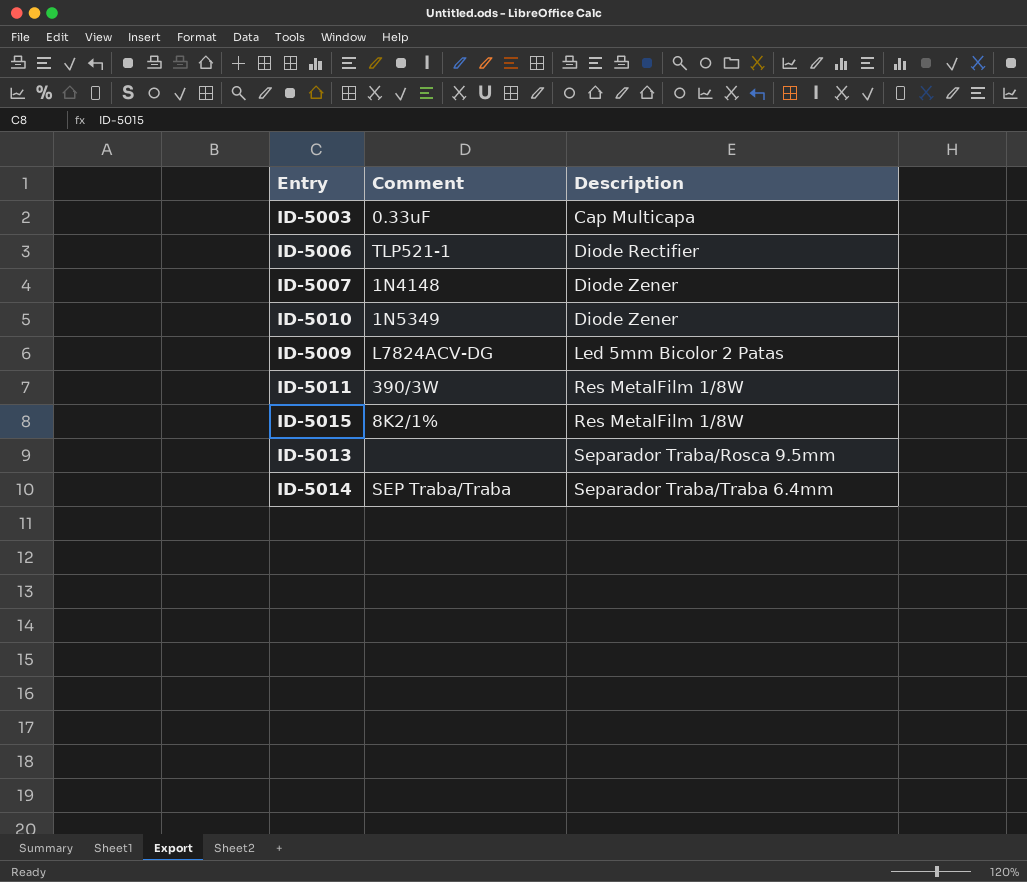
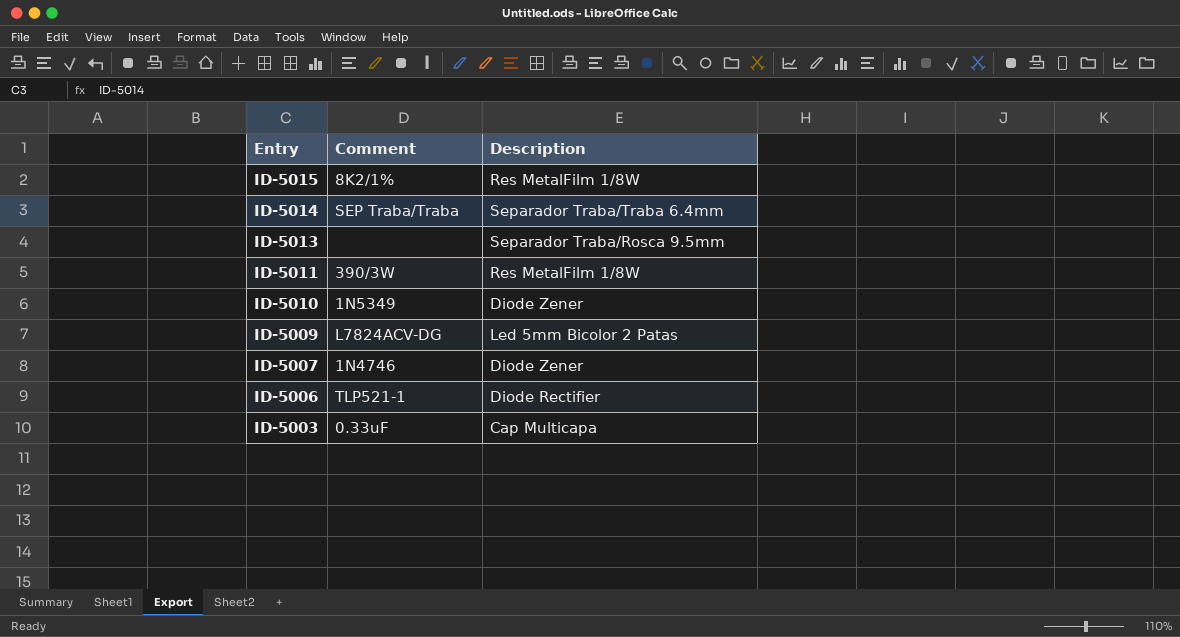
row order: Description ascending -> Entry descending
ID-5007 | Comment: 1N4148 -> 1N4746

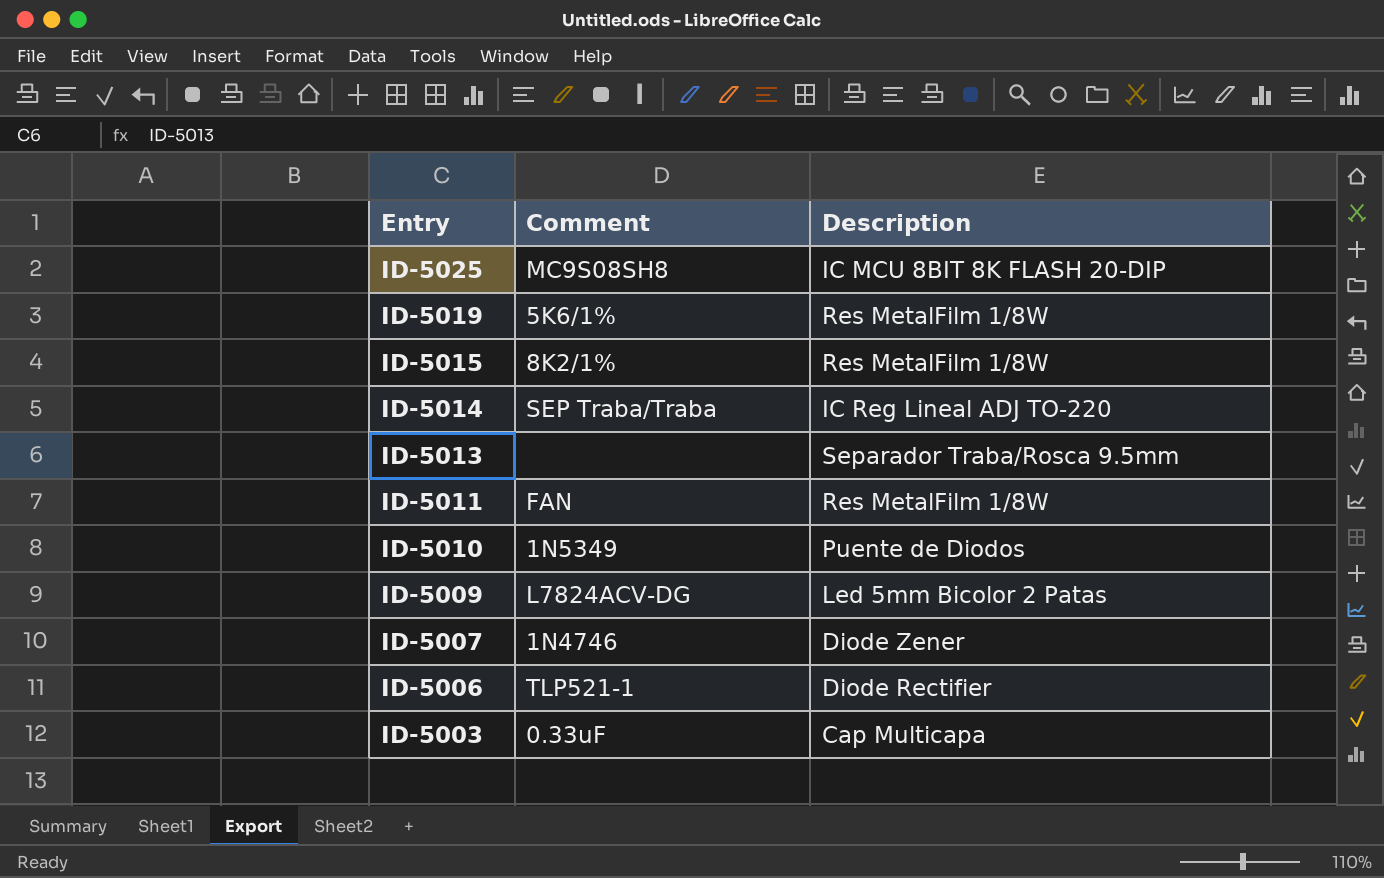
row ID-5025: none -> MC9S08SH8 | IC MCU 8BIT 8K FLASH 20-DIP
row ID-5019: none -> 5K6/1% | Res MetalFilm 1/8W
ID-5014 | Description: Separador Traba/Traba 6.4mm -> IC Reg Lineal ADJ TO-220
ID-5011 | Comment: 390/3W -> FAN
ID-5010 | Description: Diode Zener -> Puente de Diodos

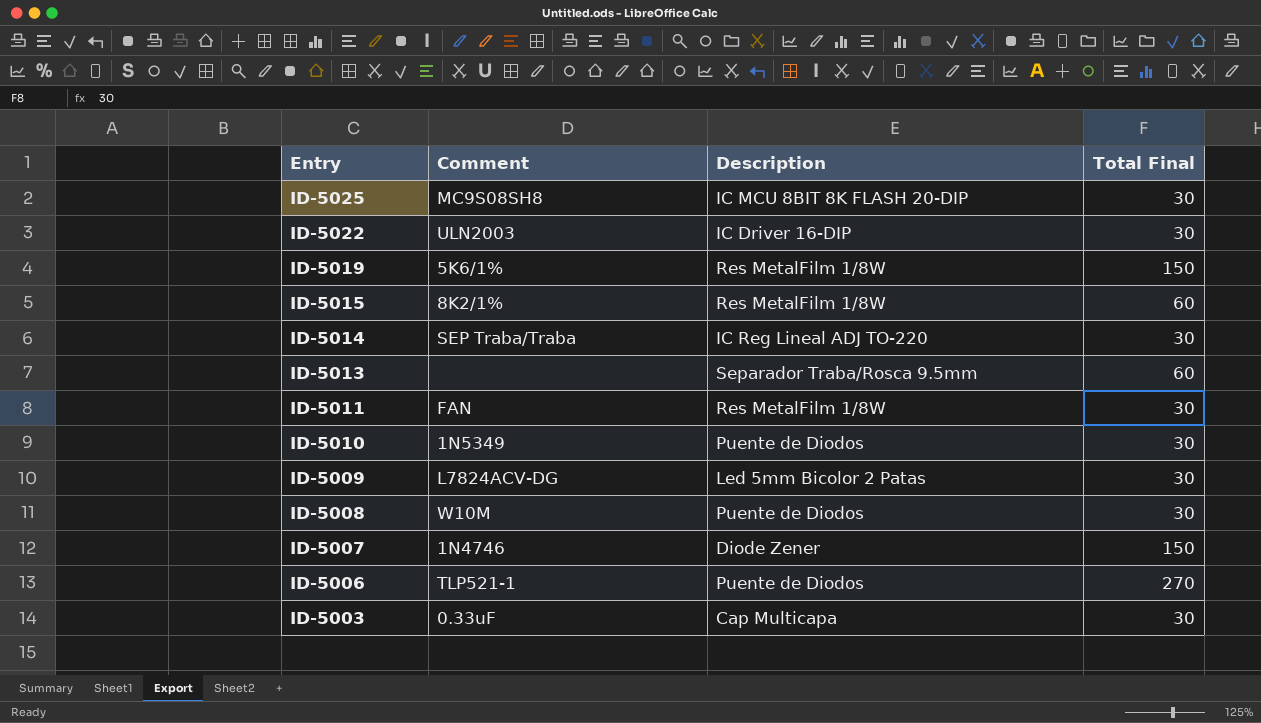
column Total Final | position: none -> 4
row ID-5022: none -> ULN2003 | IC Driver 16-DIP | 30
row ID-5008: none -> W10M | Puente de Diodos | 30
ID-5006 | Description: Diode Rectifier -> Puente de Diodos

